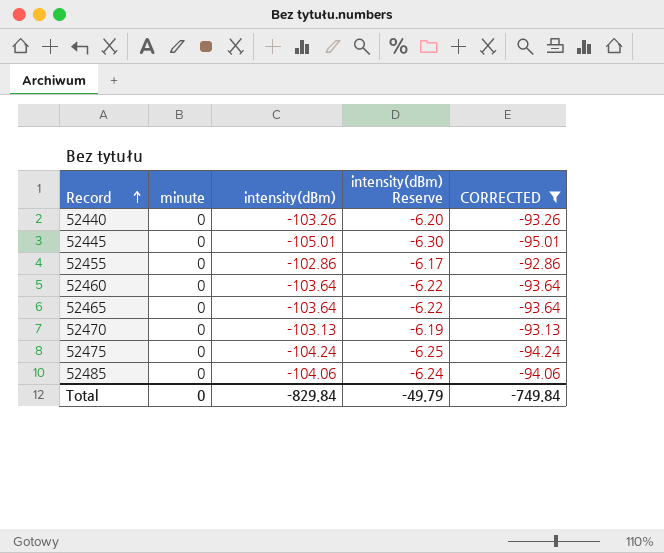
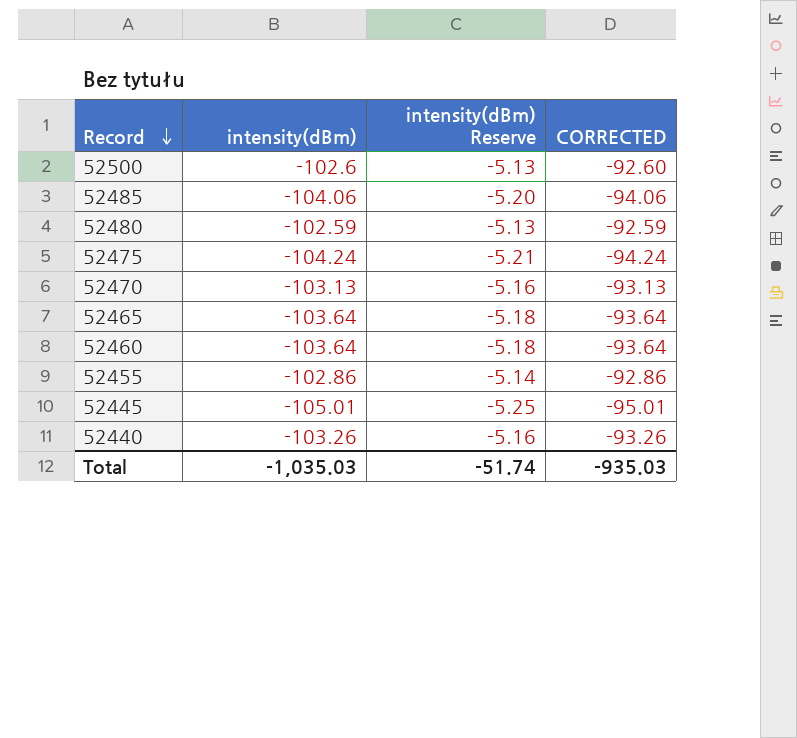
filter: CORRECTED <= -92.86 -> none
row order: Record ascending -> Record descending
column minute | position: 2 -> none
column intensity(dBm) Reserve | formula: [intensity(dBm)] * 0.06 -> [intensity(dBm)] * 0.05
Total | intensity(dBm): -829.84 -> -1,035.03
Total | intensity(dBm) Reserve: -49.79 -> -51.74
Total | CORRECTED: -749.84 -> -935.03

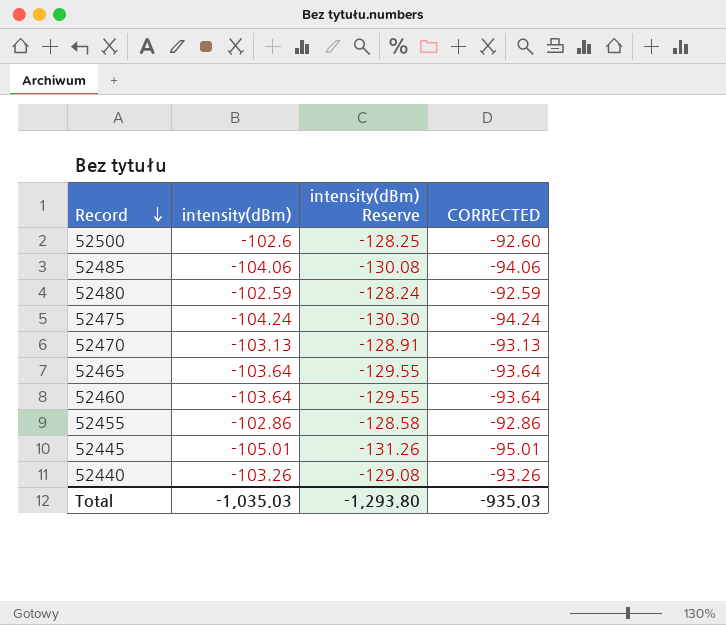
column intensity(dBm) Reserve | formula: [intensity(dBm)] * 0.05 -> [intensity(dBm)] * 1.25
Total | intensity(dBm) Reserve: -51.74 -> -1,293.80

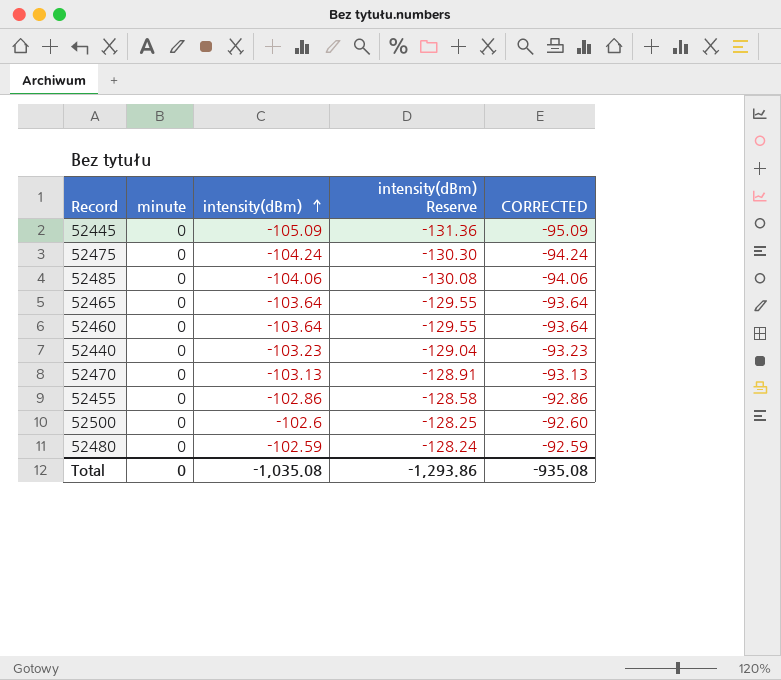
row order: Record descending -> intensity(dBm) ascending
column minute | position: none -> 2
52445 | intensity(dBm): -105.01 -> -105.09
52445 | intensity(dBm) Reserve: -131.26 -> -131.36
52445 | CORRECTED: -95.01 -> -95.09
52440 | intensity(dBm): -103.26 -> -103.23
52440 | intensity(dBm) Reserve: -129.08 -> -129.04
52440 | CORRECTED: -93.26 -> -93.23
Total | intensity(dBm): -1,035.03 -> -1,035.08
Total | intensity(dBm) Reserve: -1,293.80 -> -1,293.86
Total | CORRECTED: -935.03 -> -935.08

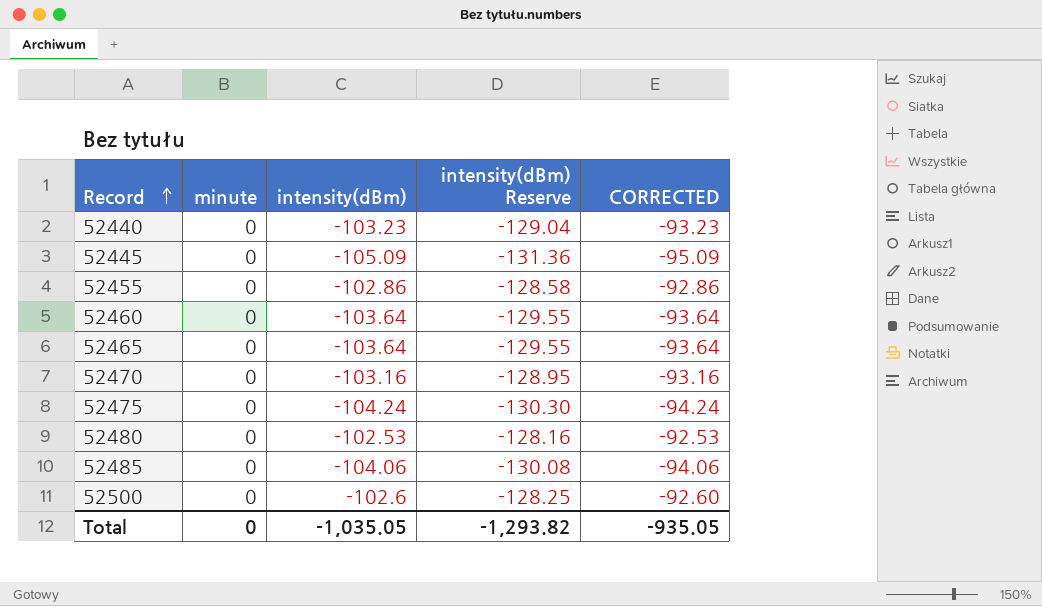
row order: intensity(dBm) ascending -> Record ascending
52470 | intensity(dBm): -103.13 -> -103.16
52470 | intensity(dBm) Reserve: -128.91 -> -128.95
52470 | CORRECTED: -93.13 -> -93.16
52480 | intensity(dBm): -102.59 -> -102.53
52480 | intensity(dBm) Reserve: -128.24 -> -128.16
52480 | CORRECTED: -92.59 -> -92.53
Total | intensity(dBm): -1,035.08 -> -1,035.05
Total | intensity(dBm) Reserve: -1,293.86 -> -1,293.82
Total | CORRECTED: -935.08 -> -935.05

